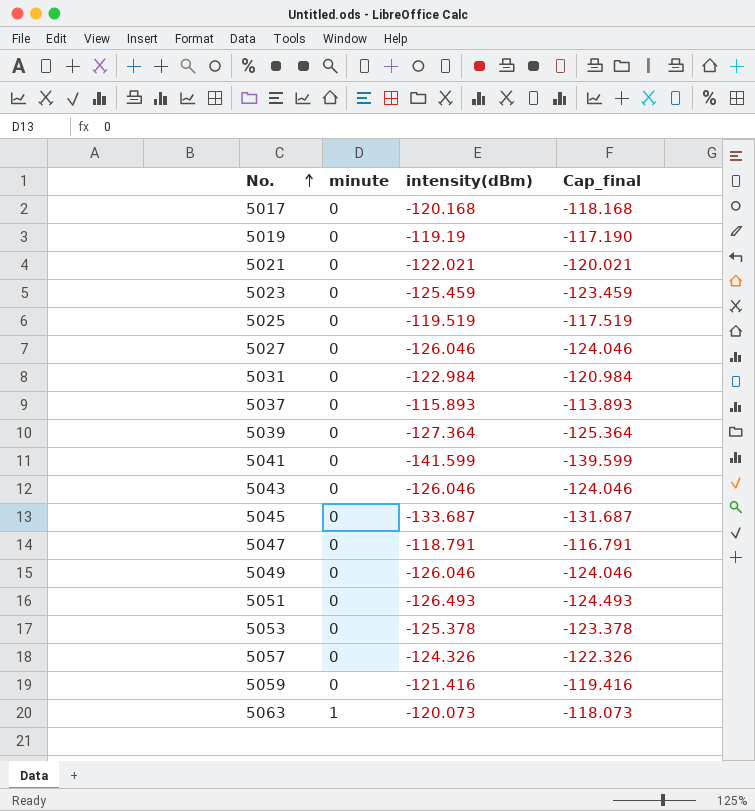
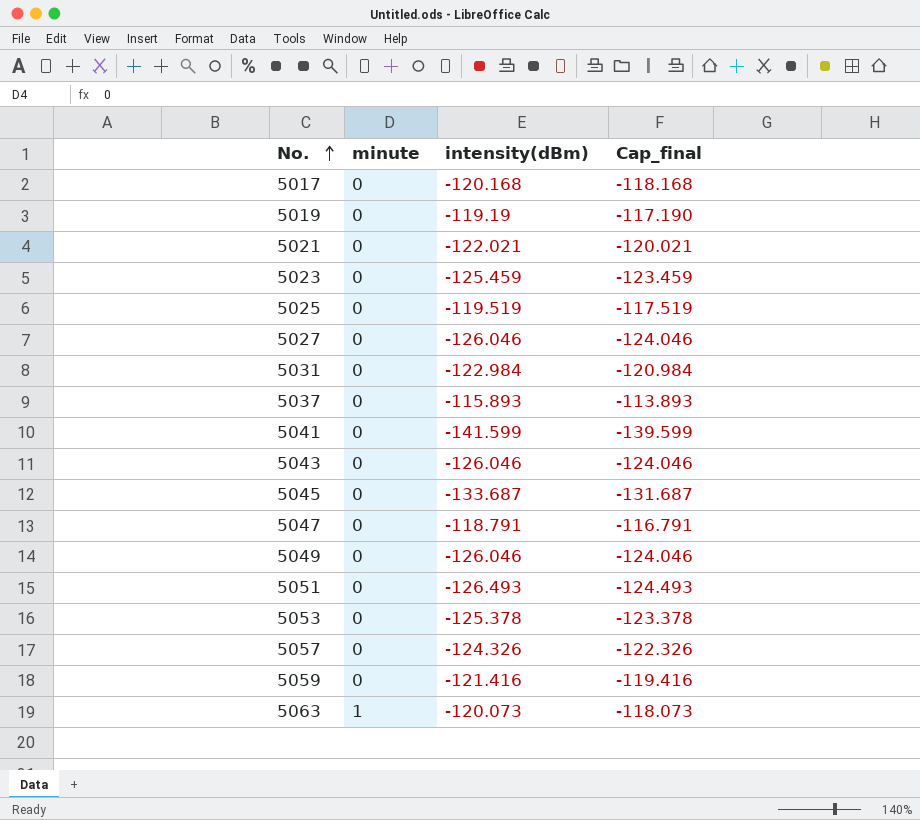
row 5039: 0 | -127.364 | -125.364 -> none

